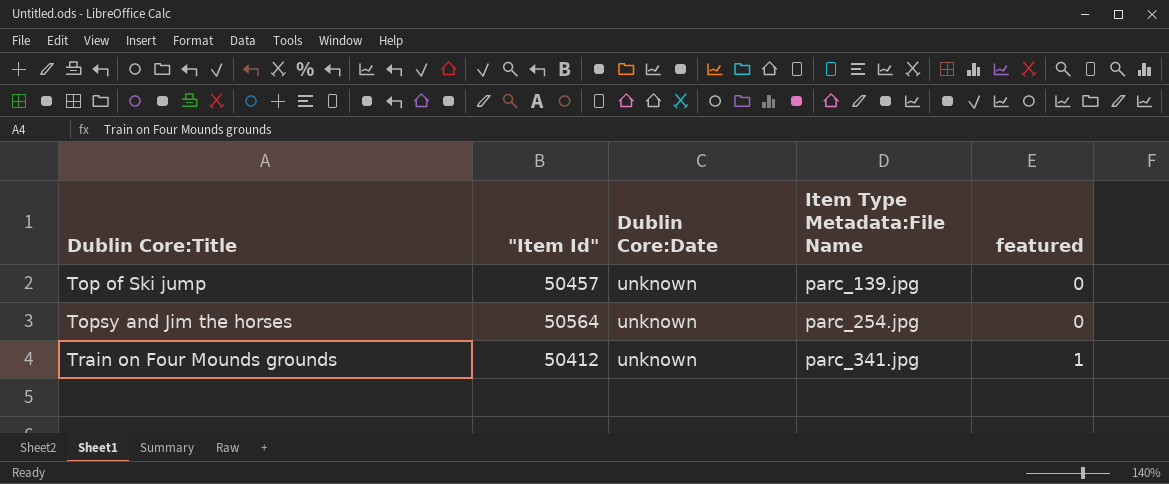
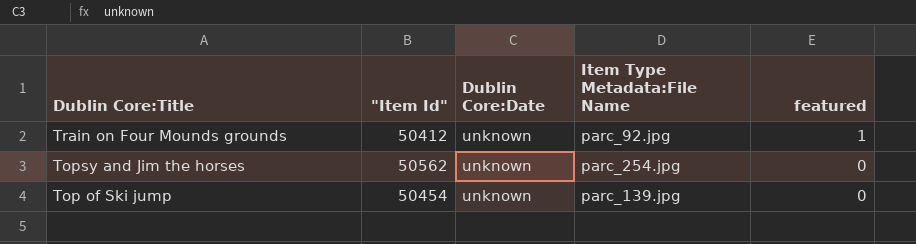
row order: Dublin Core:Title ascending -> Dublin Core:Title descending
Train on Four Mounds grounds | Item Type Metadata:File Name: parc_341.jpg -> parc_92.jpg
Topsy and Jim the horses | "Item Id": 50564 -> 50562
Top of Ski jump | "Item Id": 50457 -> 50454

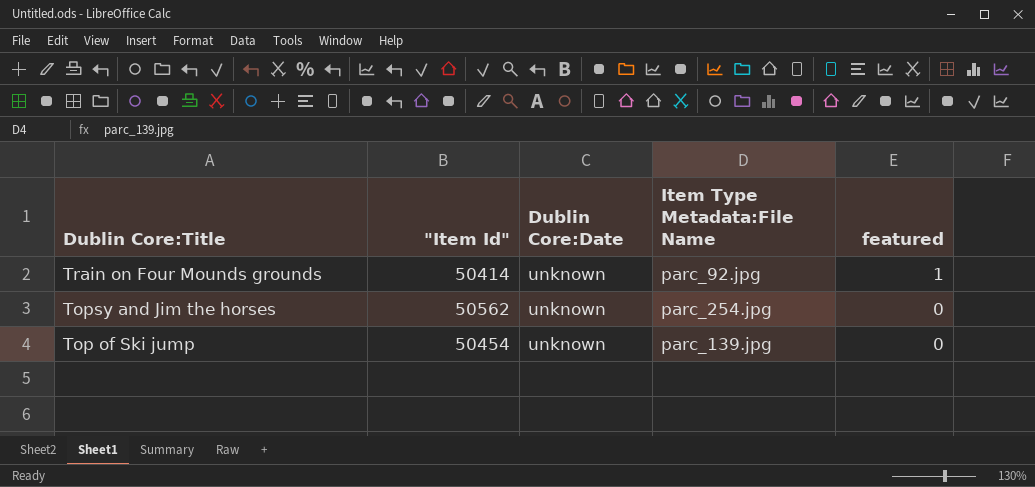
Train on Four Mounds grounds | "Item Id": 50412 -> 50414

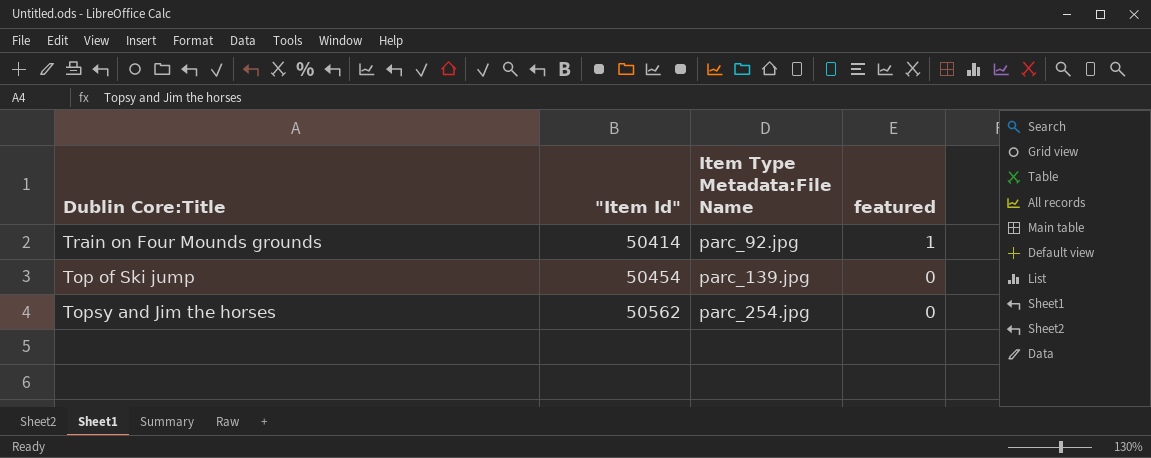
row order: Dublin Core:Title descending -> "Item Id" ascending
column Dublin Core:Date | position: 3 -> none

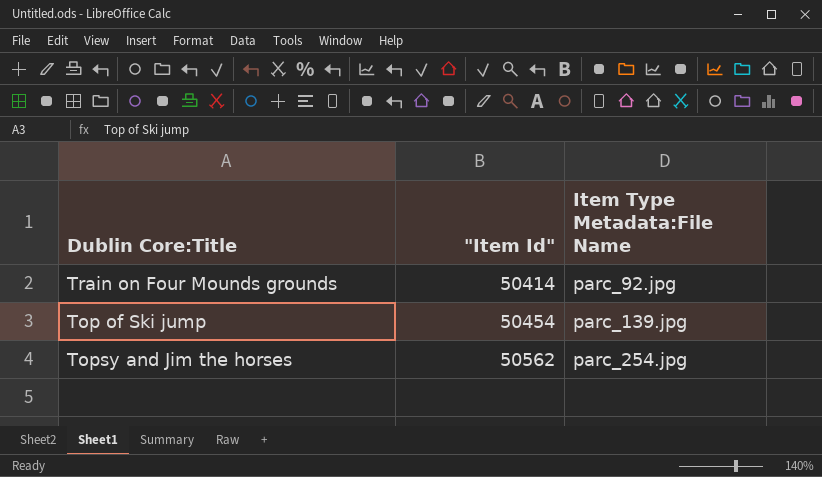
column featured | position: 4 -> none

